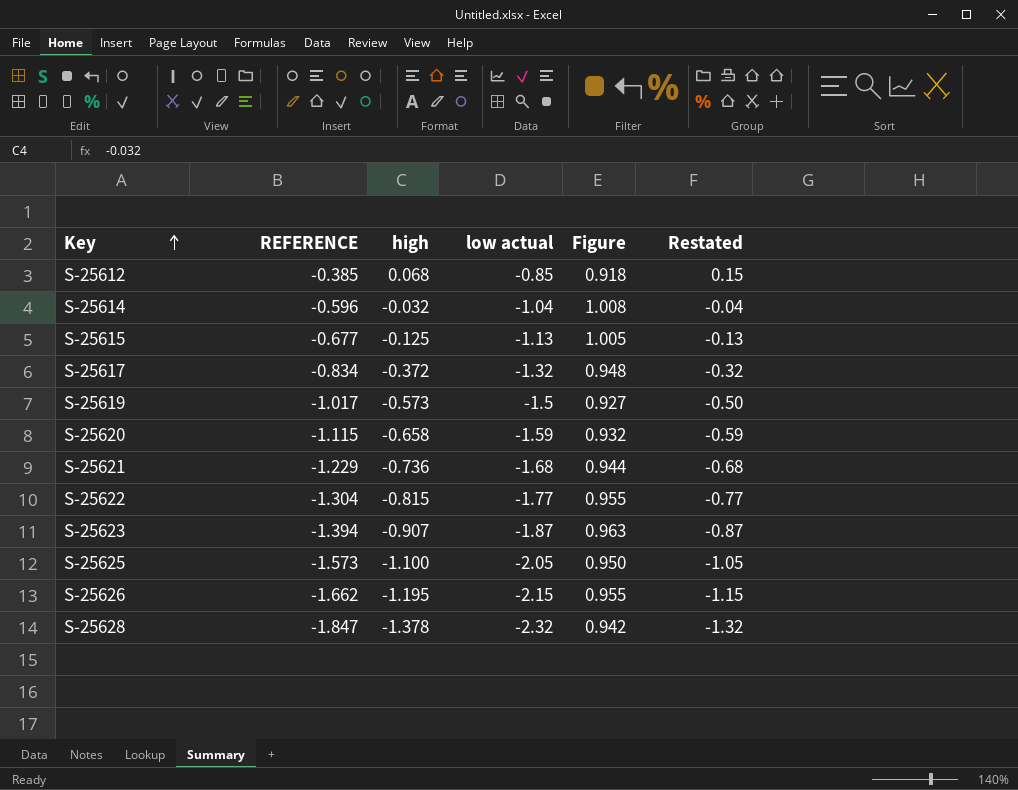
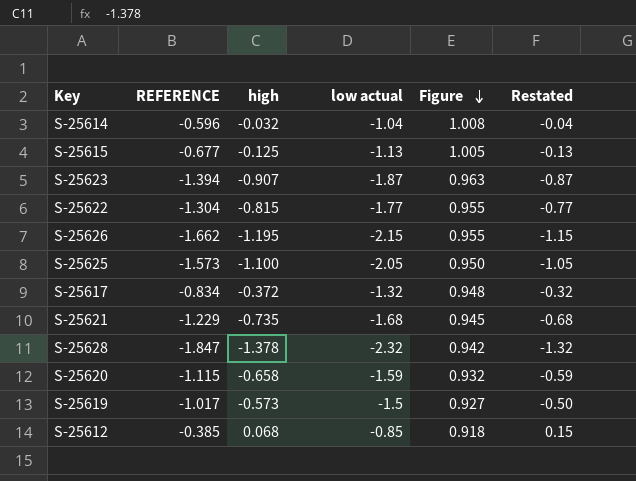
row order: Key ascending -> Figure descending
S-25621 | high: -0.736 -> -0.735
S-25621 | Figure: 0.944 -> 0.945

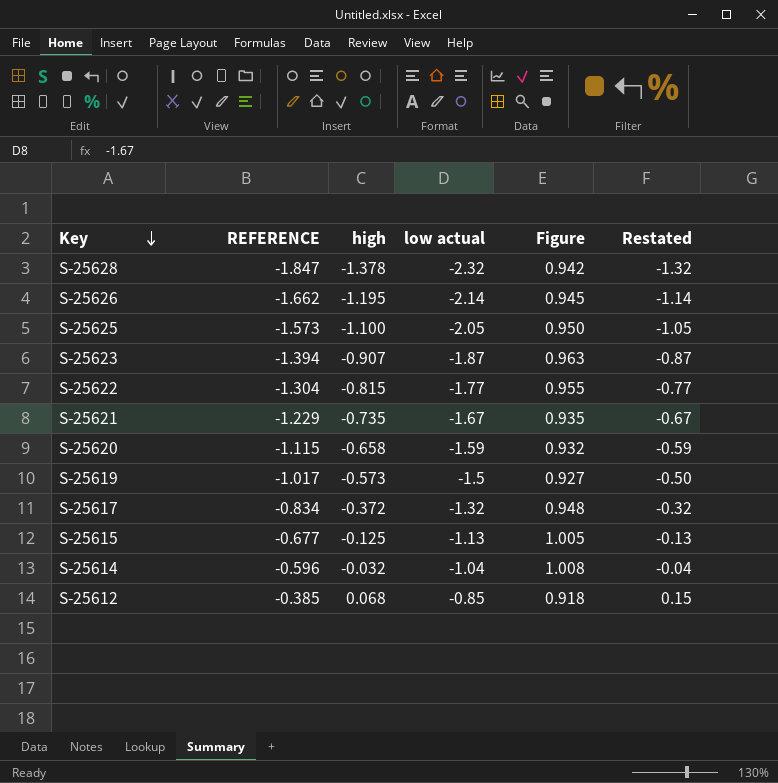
row order: Figure descending -> Key descending
S-25626 | low actual: -2.15 -> -2.14
S-25626 | Figure: 0.955 -> 0.945
S-25626 | Restated: -1.15 -> -1.14
S-25621 | low actual: -1.68 -> -1.67
S-25621 | Figure: 0.945 -> 0.935
S-25621 | Restated: -0.68 -> -0.67

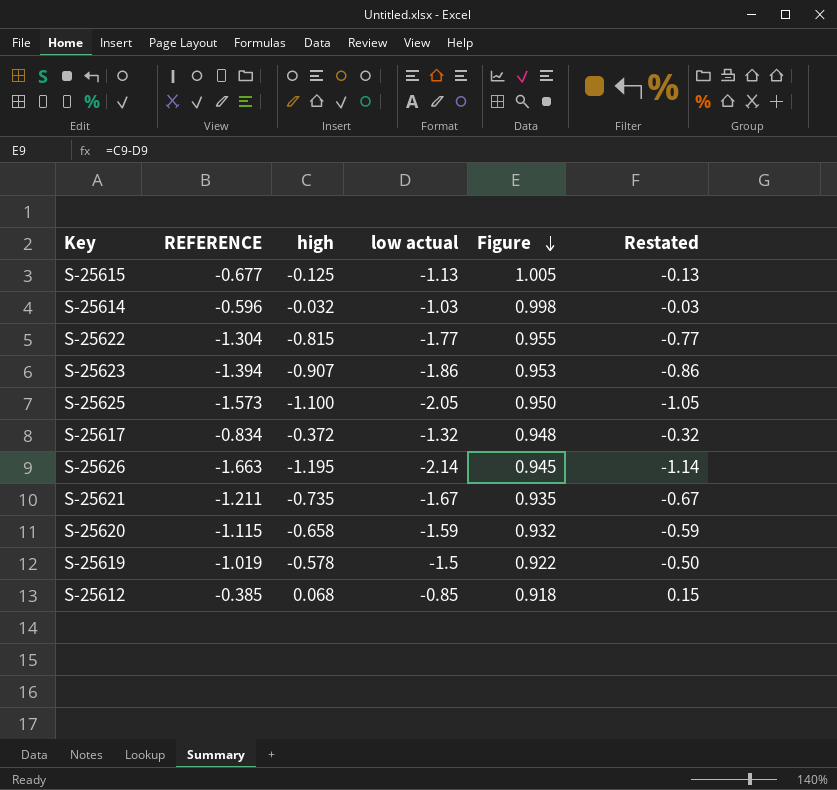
row order: Key descending -> Figure descending
row S-25628: -1.847 | -1.378 | -2.32 | 0.942 | -1.32 -> none
S-25614 | low actual: -1.04 -> -1.03
S-25614 | Figure: 1.008 -> 0.998
S-25614 | Restated: -0.04 -> -0.03
S-25623 | low actual: -1.87 -> -1.86
S-25623 | Figure: 0.963 -> 0.953
S-25623 | Restated: -0.87 -> -0.86
S-25626 | REFERENCE: -1.662 -> -1.663
S-25621 | REFERENCE: -1.229 -> -1.211
S-25619 | REFERENCE: -1.017 -> -1.019
S-25619 | high: -0.573 -> -0.578
S-25619 | Figure: 0.927 -> 0.922

